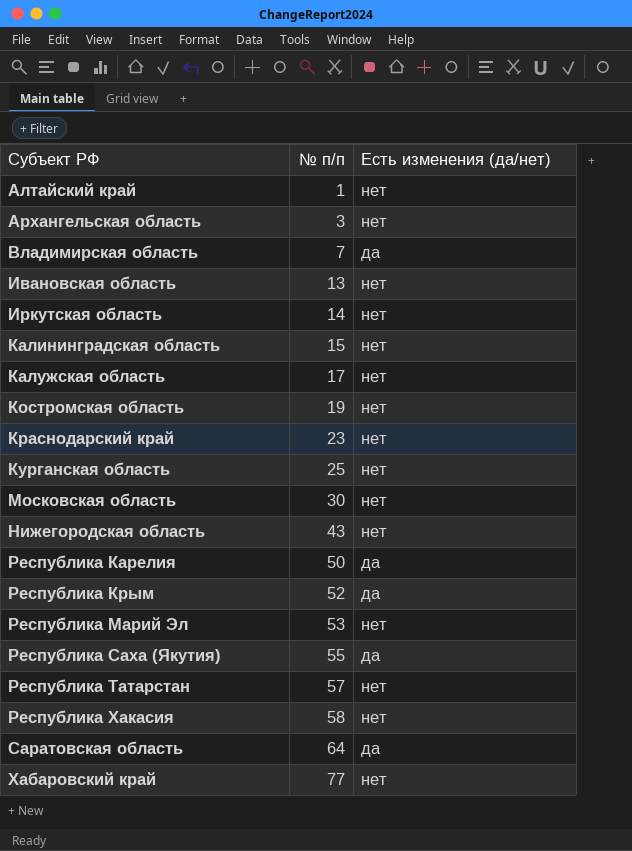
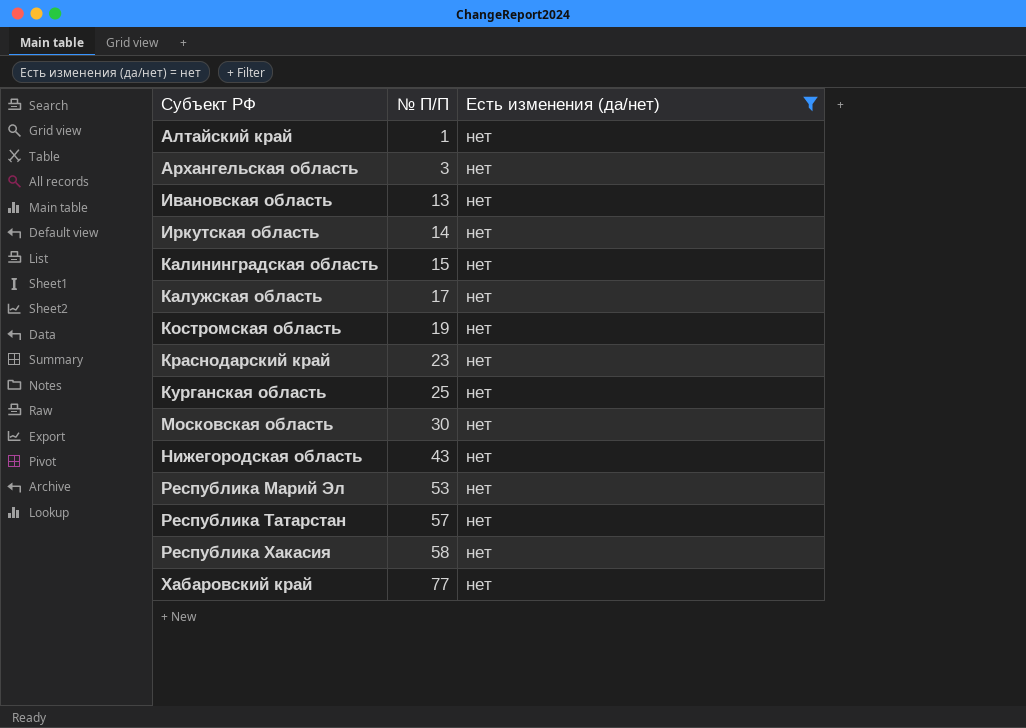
filter: none -> Есть изменения (да/нет) = нет
column name: № п/п -> № П/П

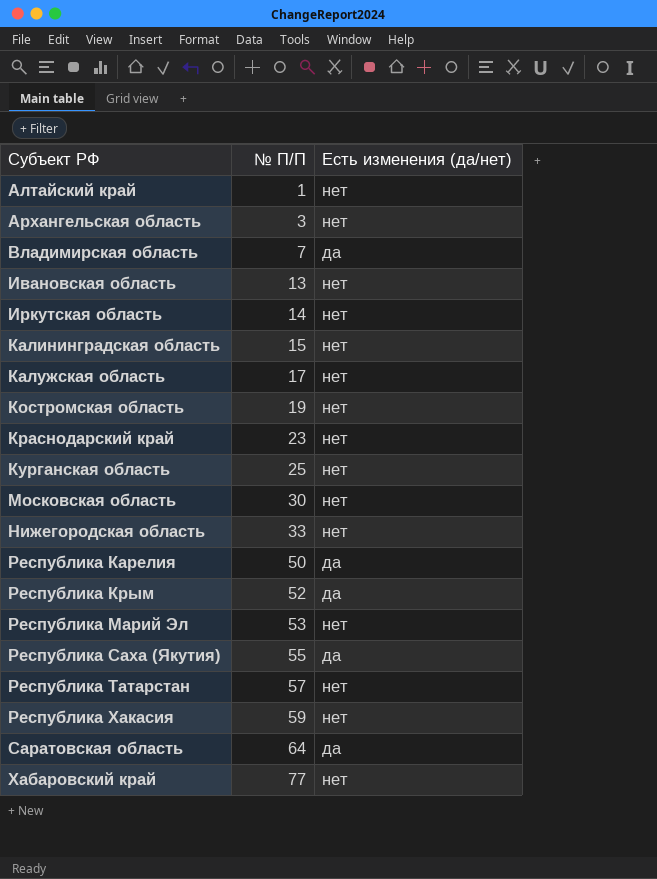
filter: Есть изменения (да/нет) = нет -> none
Нижегородская область | № П/П: 43 -> 33
Республика Хакасия | № П/П: 58 -> 59

